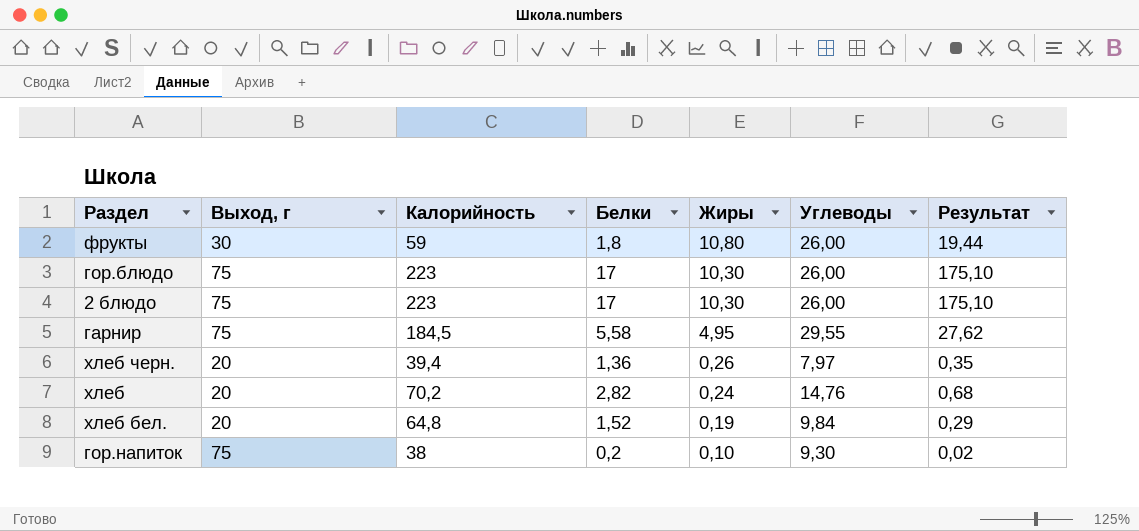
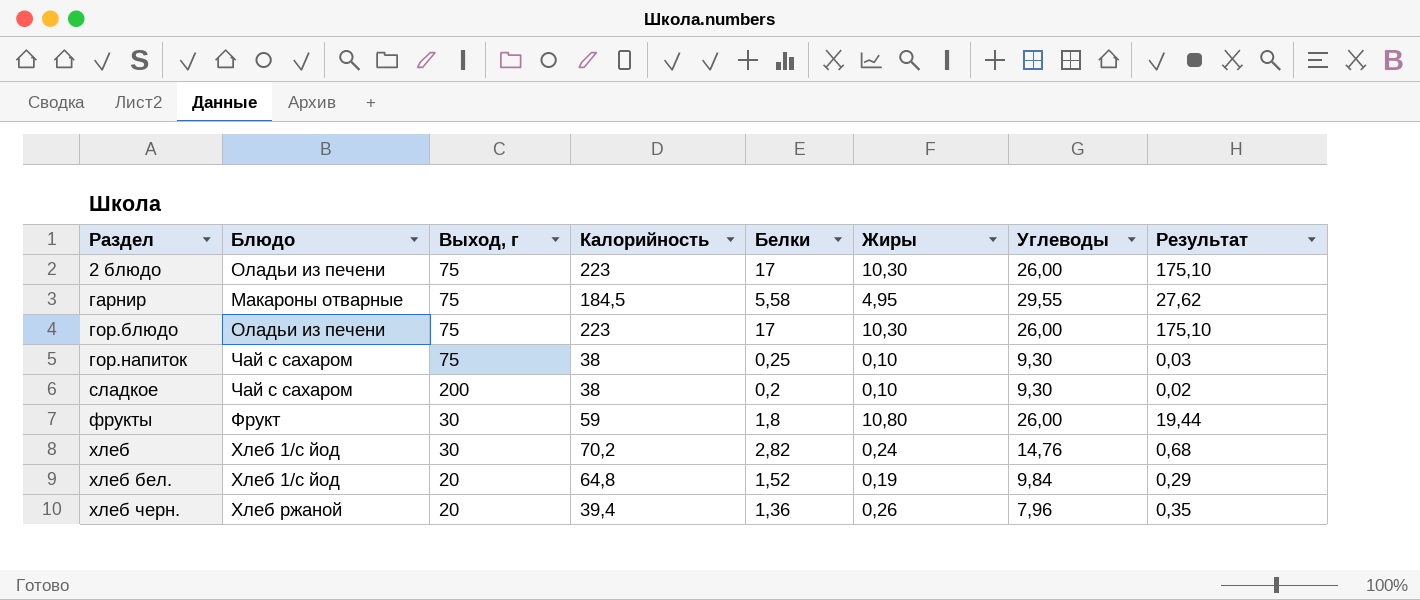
row order: Жиры descending -> Раздел ascending
column Блюдо | position: none -> 2
гор.напиток | Белки: 0,2 -> 0,25
гор.напиток | Результат: 0,02 -> 0,03
row сладкое: none -> Чай с сахаром | 200 | 38 | 0,2 | 0,10 | 9,30 | 0,02
хлеб | Выход, г: 20 -> 30
хлеб черн. | Углеводы: 7,97 -> 7,96

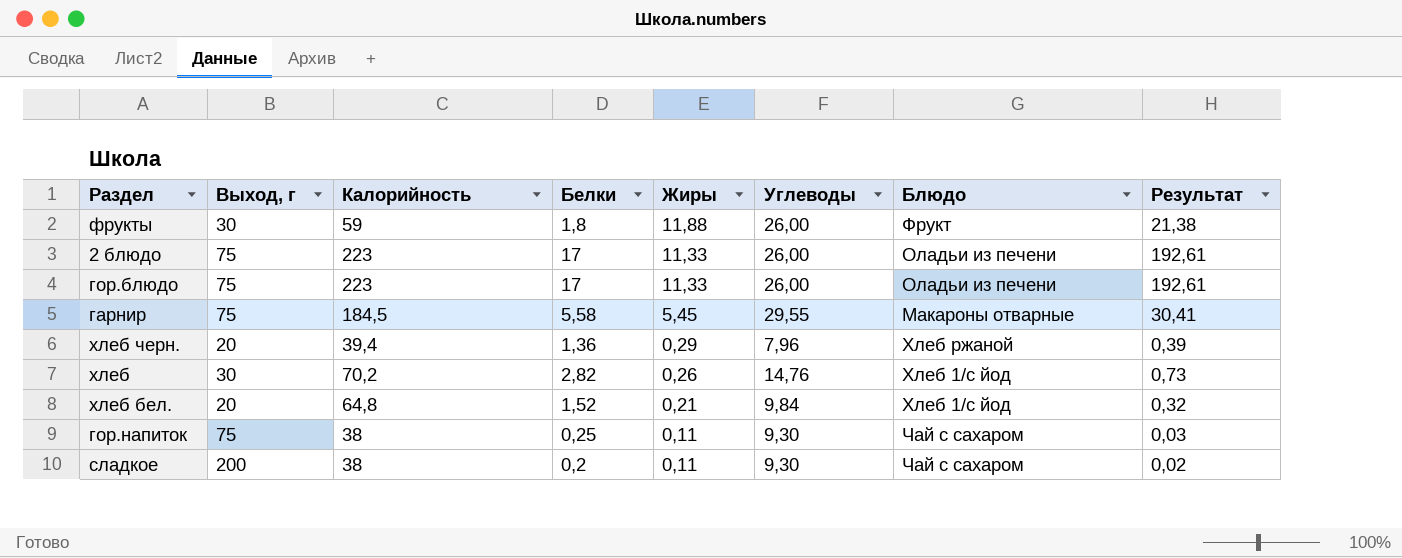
row order: Раздел ascending -> Жиры descending
column Блюдо | position: 2 -> 7
фрукты | Жиры: 10,80 -> 11,88
фрукты | Результат: 19,44 -> 21,38
2 блюдо | Жиры: 10,30 -> 11,33
2 блюдо | Результат: 175,10 -> 192,61
гор.блюдо | Жиры: 10,30 -> 11,33
гор.блюдо | Результат: 175,10 -> 192,61
гарнир | Жиры: 4,95 -> 5,45
гарнир | Результат: 27,62 -> 30,41
хлеб черн. | Жиры: 0,26 -> 0,29
хлеб черн. | Результат: 0,35 -> 0,39
хлеб | Жиры: 0,24 -> 0,26
хлеб | Результат: 0,68 -> 0,73
хлеб бел. | Жиры: 0,19 -> 0,21
хлеб бел. | Результат: 0,29 -> 0,32
гор.напиток | Жиры: 0,10 -> 0,11
сладкое | Жиры: 0,10 -> 0,11

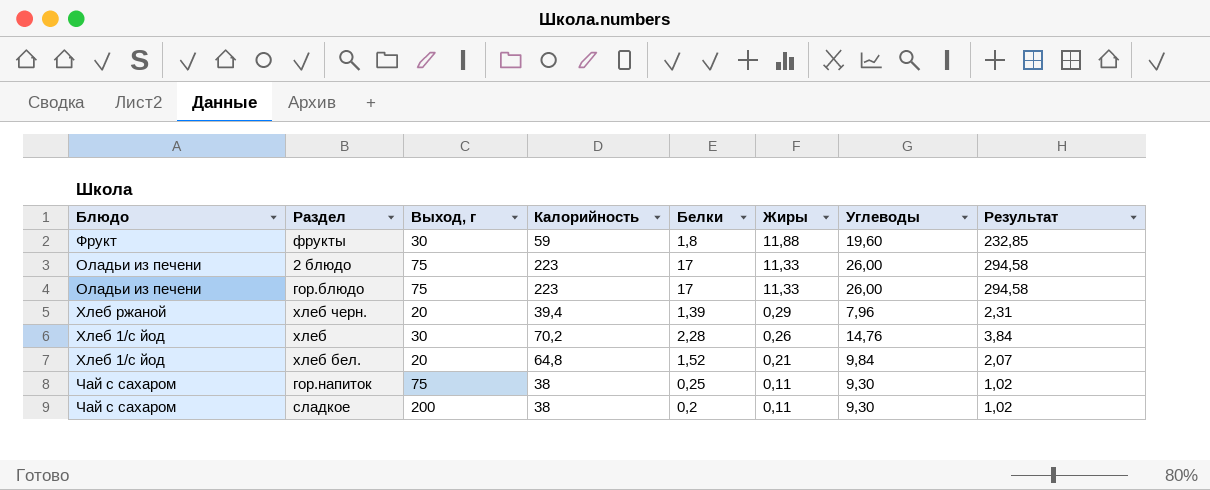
column Блюдо | position: 7 -> 1
column Результат | formula: [Белки] * [Жиры] -> [Жиры] * [Углеводы]
row гарнир: 75 | 184,5 | 5,58 | 5,45 | 29,55 | Макароны отварные | 30,41 -> none
фрукты | Углеводы: 26,00 -> 19,60
хлеб черн. | Белки: 1,36 -> 1,39
хлеб | Белки: 2,82 -> 2,28

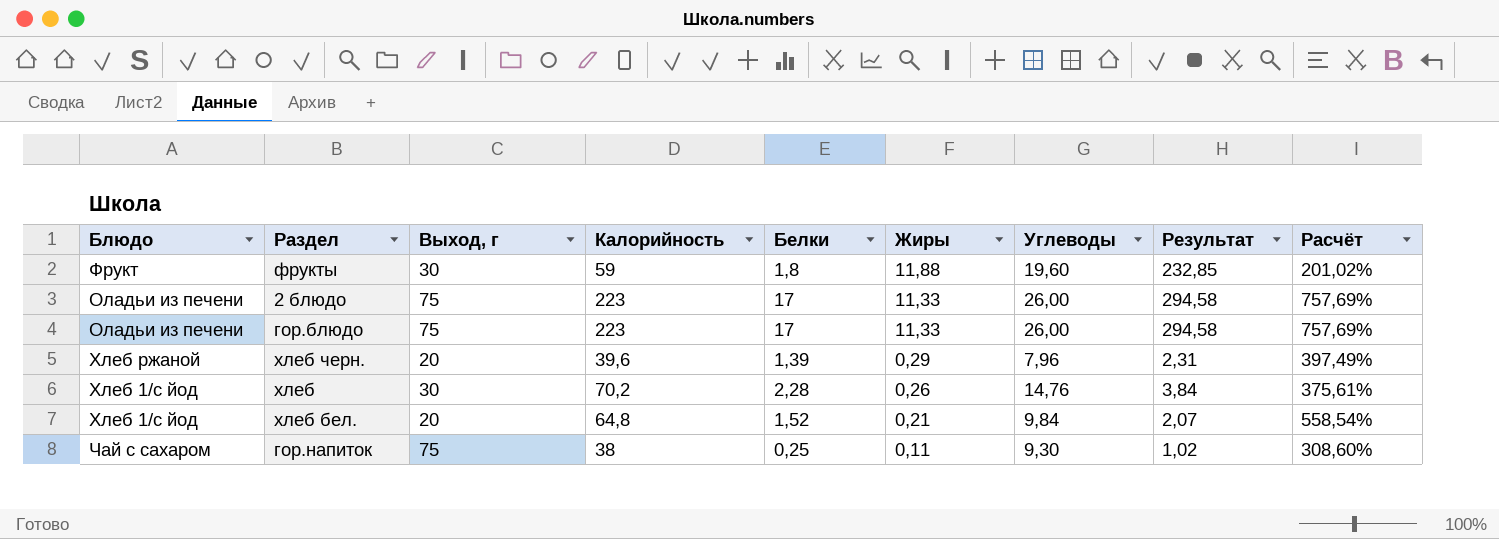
column Расчёт | formula: none -> ([Калорийность] - [Углеводы]) / [Углеводы]
row сладкое: Чай с сахаром | 200 | 38 | 0,2 | 0,11 | 9,30 | 1,02 -> none
хлеб черн. | Калорийность: 39,4 -> 39,6

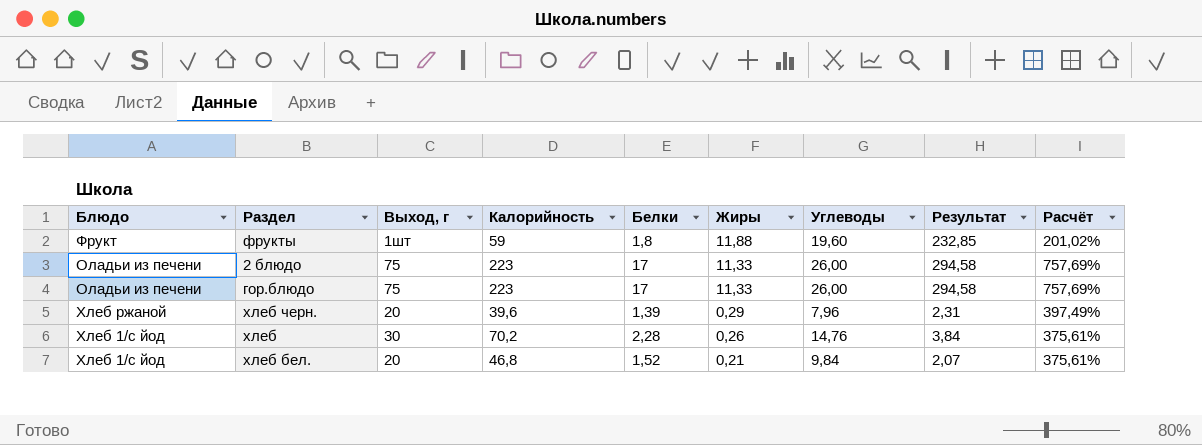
row гор.напиток: Чай с сахаром | 75 | 38 | 0,25 | 0,11 | 9,30 | 1,02 | 308,60% -> none
фрукты | Выход, г: 30 -> 1шт
хлеб бел. | Калорийность: 64,8 -> 46,8
хлеб бел. | Расчёт: 558,54% -> 375,61%

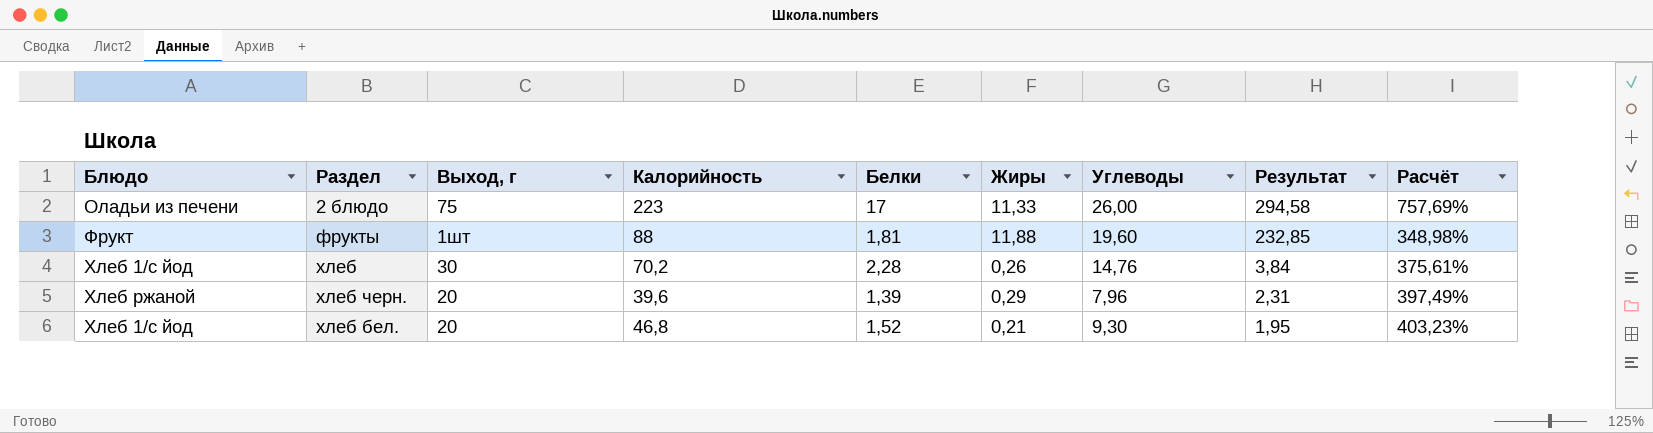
row order: Жиры descending -> Результат descending
row гор.блюдо: Оладьи из печени | 75 | 223 | 17 | 11,33 | 26,00 | 294,58 | 757,69% -> none
фрукты | Калорийность: 59 -> 88
фрукты | Белки: 1,8 -> 1,81
фрукты | Расчёт: 201,02% -> 348,98%
хлеб бел. | Углеводы: 9,84 -> 9,30
хлеб бел. | Результат: 2,07 -> 1,95
хлеб бел. | Расчёт: 375,61% -> 403,23%

